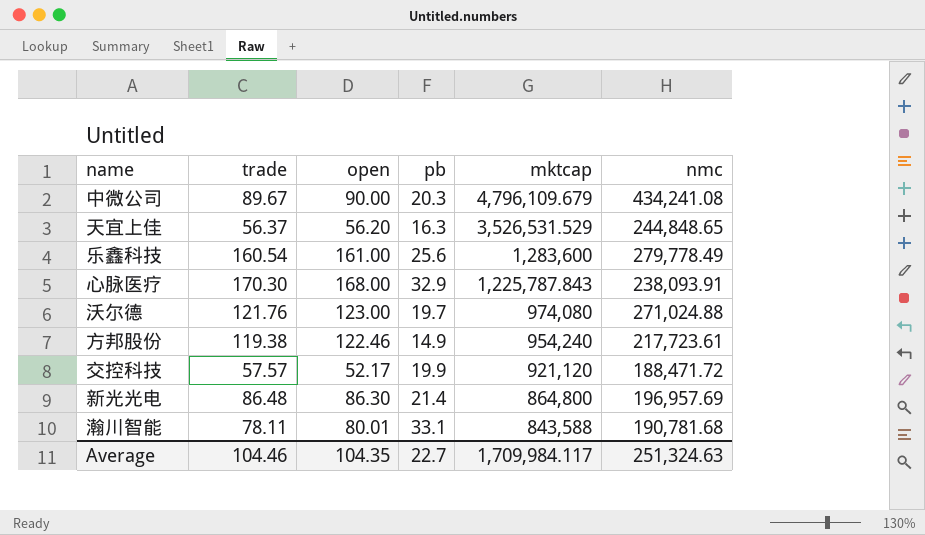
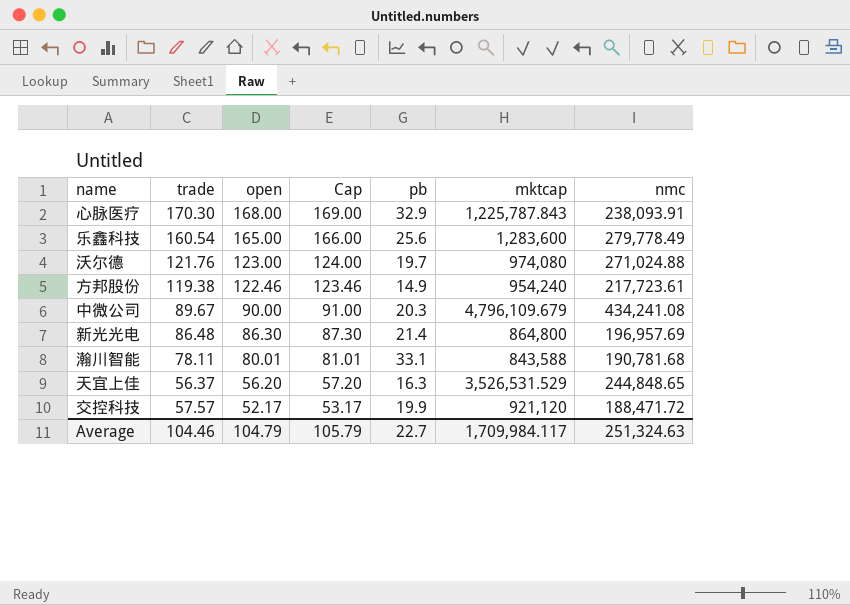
row order: mktcap descending -> open descending
column Cap | formula: none -> [open] + 1
乐鑫科技 | open: 161.00 -> 165.00
Average | open: 104.35 -> 104.79

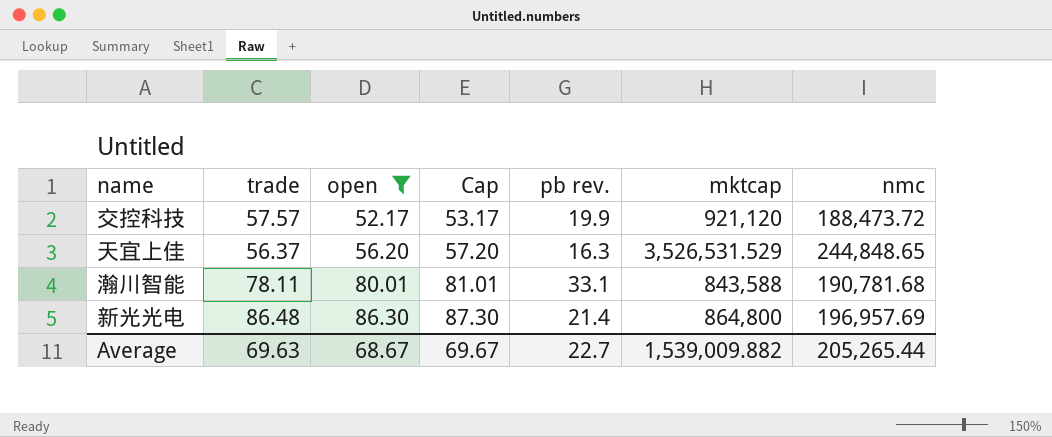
filter: none -> open <= 86.30
row order: open descending -> open ascending
column name: pb -> pb rev.
交控科技 | nmc: 188,471.72 -> 188,473.72
Average | trade: 104.46 -> 69.63
Average | open: 104.79 -> 68.67
Average | Cap: 105.79 -> 69.67
Average | mktcap: 1,709,984.117 -> 1,539,009.882
Average | nmc: 251,324.63 -> 205,265.44

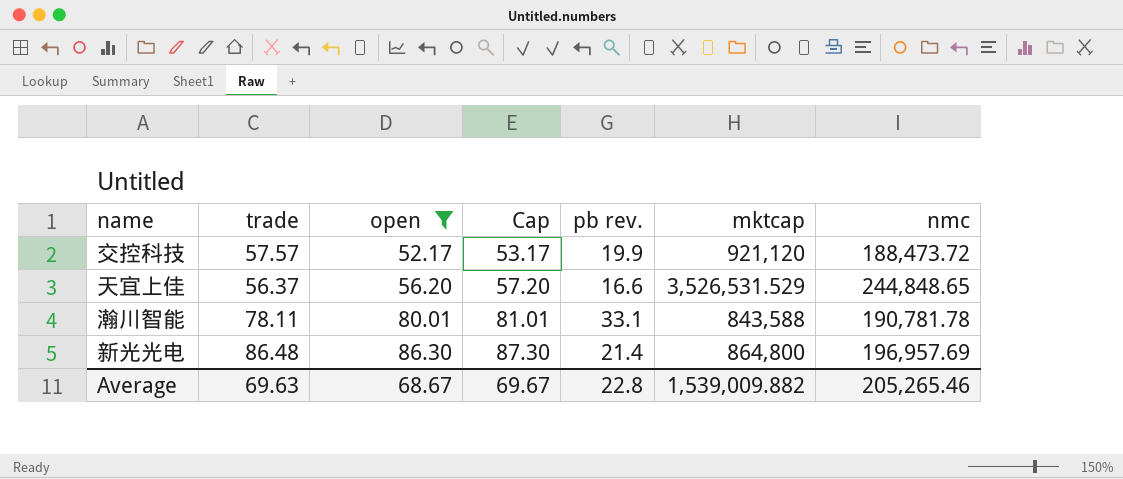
天宜上佳 | pb rev.: 16.3 -> 16.6
瀚川智能 | nmc: 190,781.68 -> 190,781.78
Average | pb rev.: 22.7 -> 22.8
Average | nmc: 205,265.44 -> 205,265.46

